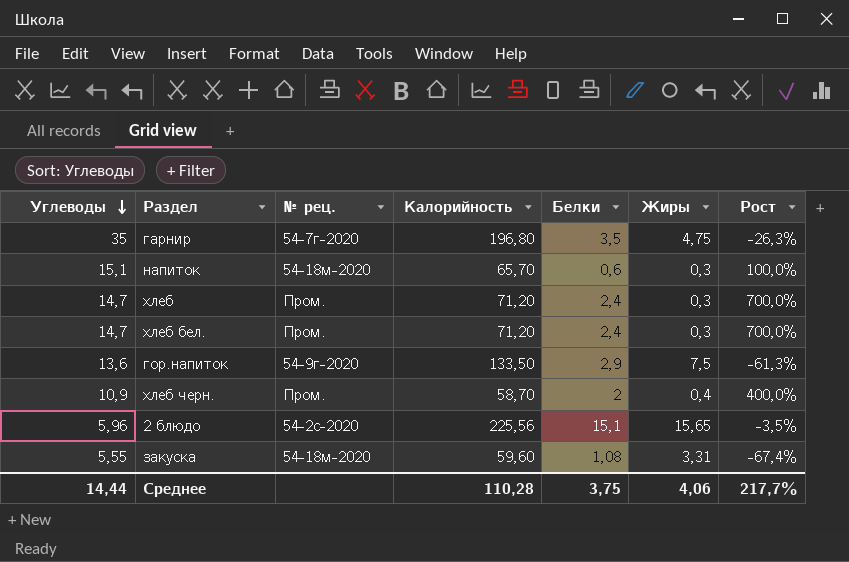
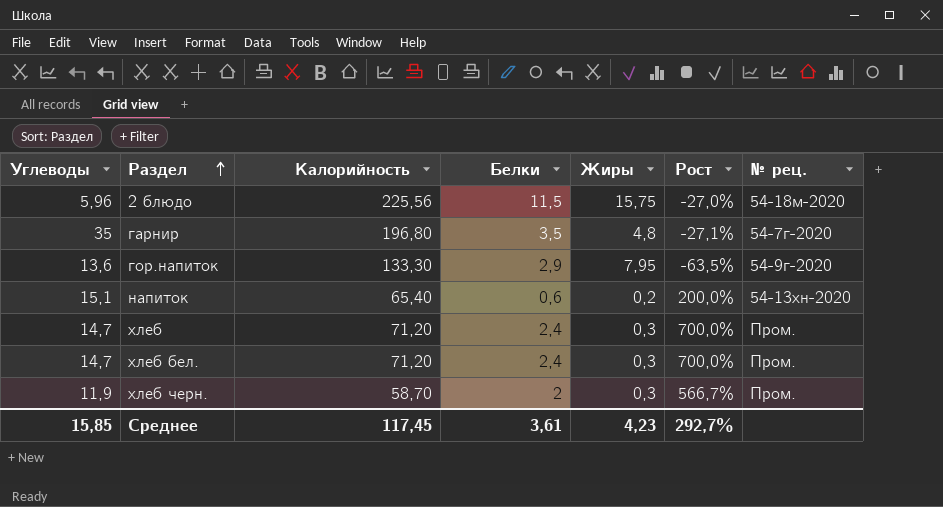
row order: Углеводы descending -> Раздел ascending
column № рец. | position: 3 -> 7
row закуска: 5,55 | 54-18м-2020 | 59,60 | 1,08 | 3,31 | -67,4% -> none
2 блюдо | Белки: 15,1 -> 11,5
2 блюдо | Жиры: 15,65 -> 15,75
2 блюдо | Рост: -3,5% -> -27,0%
2 блюдо | № рец.: 54-2с-2020 -> 54-18м-2020
гарнир | Жиры: 4,75 -> 4,8
гарнир | Рост: -26,3% -> -27,1%
гор.напиток | Калорийность: 133,50 -> 133,30
гор.напиток | Жиры: 7,5 -> 7,95
гор.напиток | Рост: -61,3% -> -63,5%
напиток | Калорийность: 65,70 -> 65,40
напиток | Жиры: 0,3 -> 0,2
напиток | Рост: 100,0% -> 200,0%
напиток | № рец.: 54-18м-2020 -> 54-13хн-2020
хлеб черн. | Углеводы: 10,9 -> 11,9
хлеб черн. | Жиры: 0,4 -> 0,3
хлеб черн. | Рост: 400,0% -> 566,7%
Среднее | Углеводы: 14,44 -> 15,85
Среднее | Калорийность: 110,28 -> 117,45
Среднее | Белки: 3,75 -> 3,61
Среднее | Жиры: 4,06 -> 4,23
Среднее | Рост: 217,7% -> 292,7%

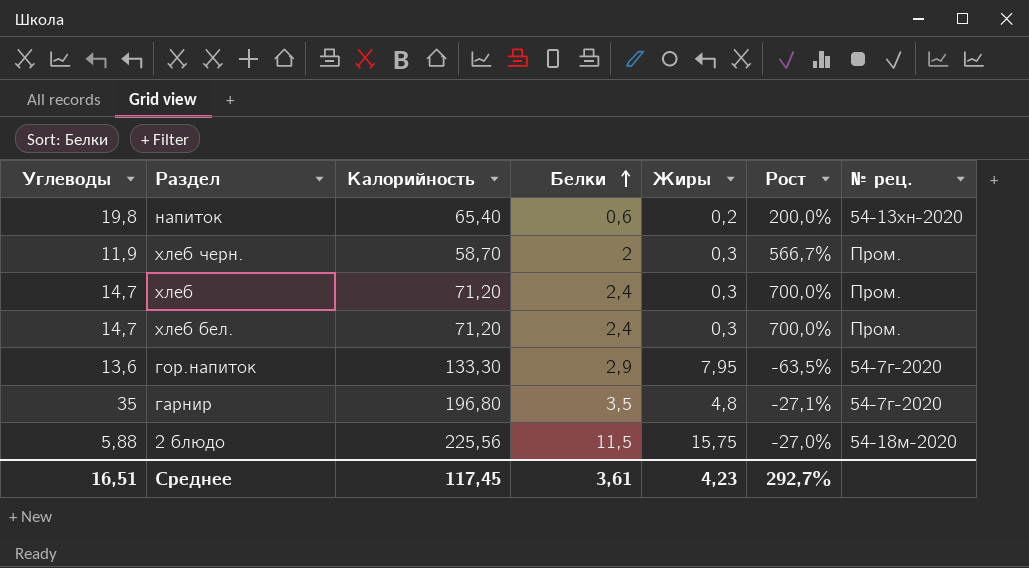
row order: Раздел ascending -> Белки ascending
напиток | Углеводы: 15,1 -> 19,8
гор.напиток | № рец.: 54-9г-2020 -> 54-7г-2020
2 блюдо | Углеводы: 5,96 -> 5,88
Среднее | Углеводы: 15,85 -> 16,51

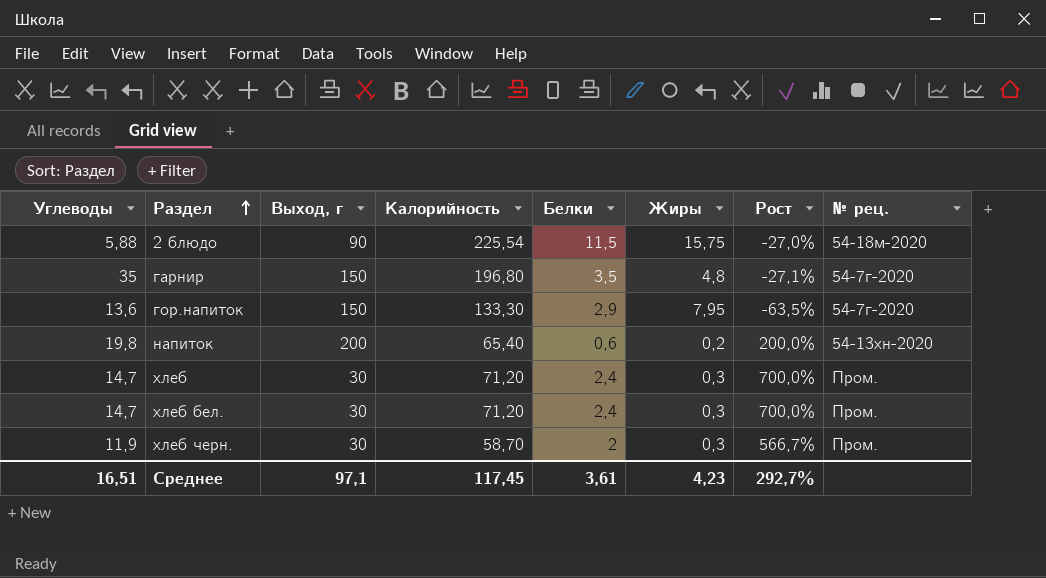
row order: Белки ascending -> Раздел ascending
column Выход, г | position: none -> 3
2 блюдо | Калорийность: 225,56 -> 225,54

